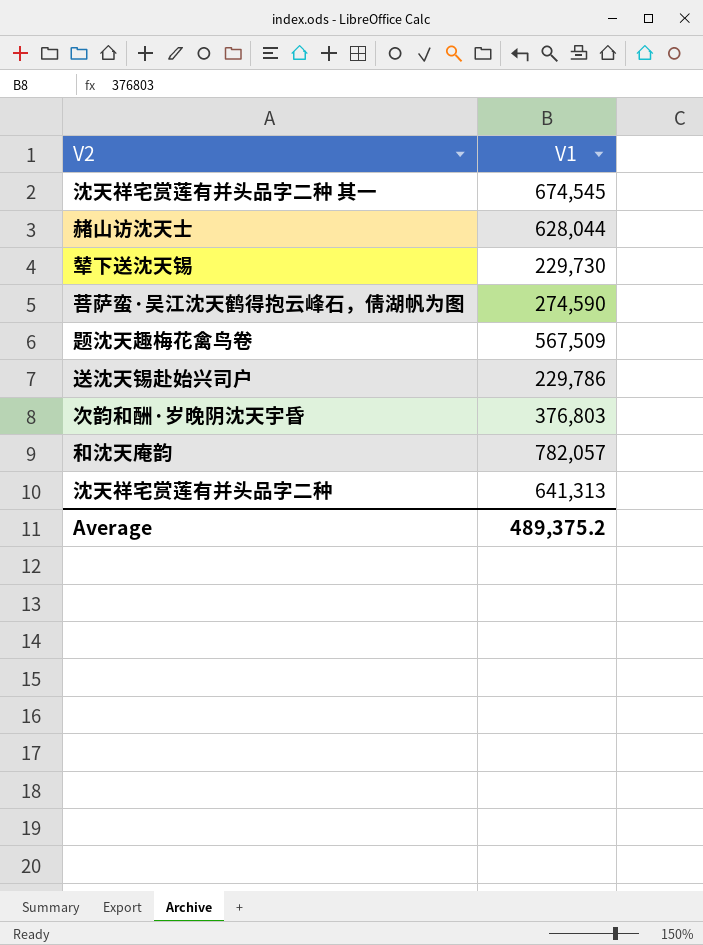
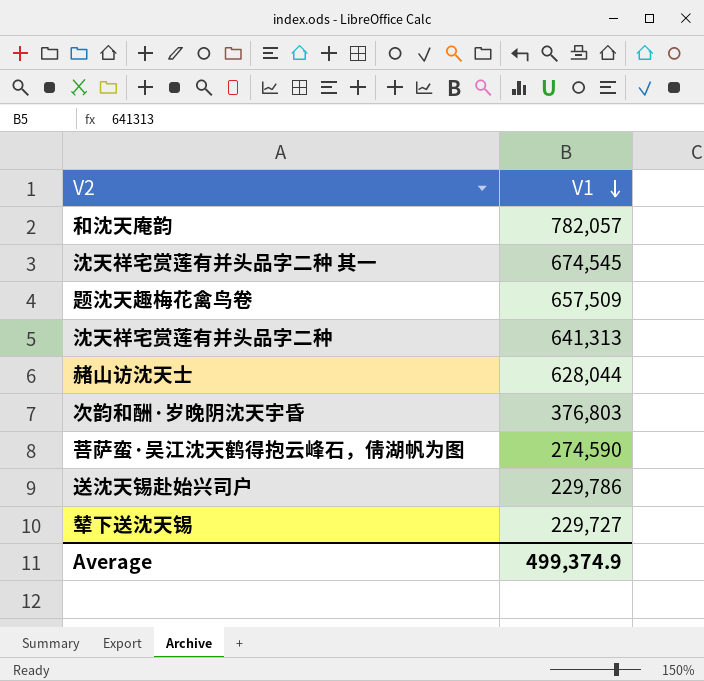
row order: none -> V1 descending
题沈天趣梅花禽鸟卷 | V1: 567,509 -> 657,509
辇下送沈天锡 | V1: 229,730 -> 229,727
Average | V1: 489,375.2 -> 499,374.9

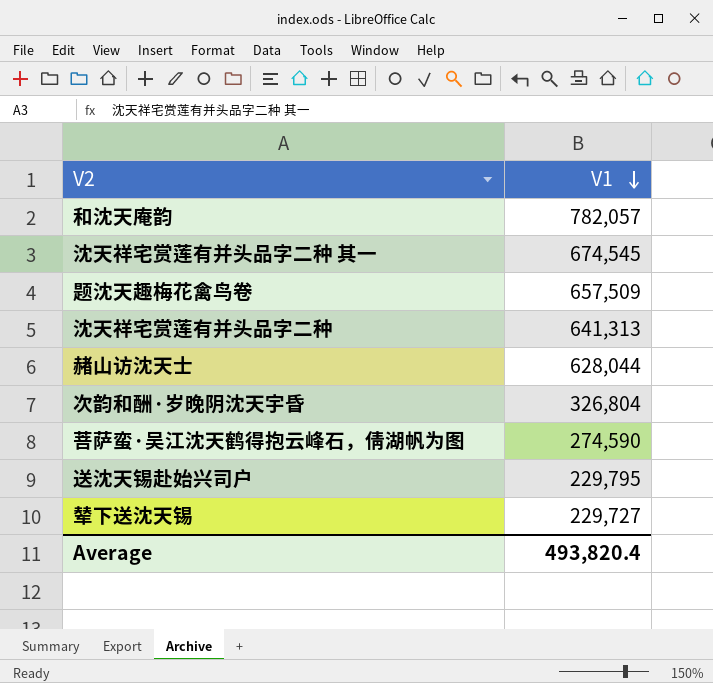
次韵和酬·岁晚阴沈天宇昏 | V1: 376,803 -> 326,804
送沈天锡赴始兴司户 | V1: 229,786 -> 229,795
Average | V1: 499,374.9 -> 493,820.4

